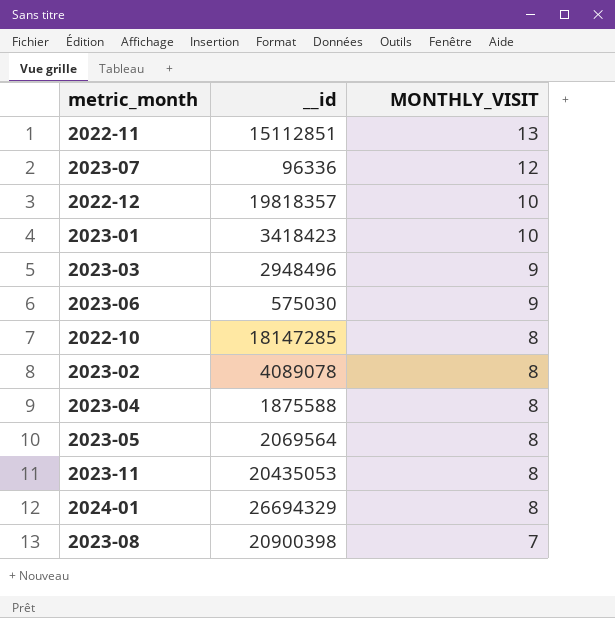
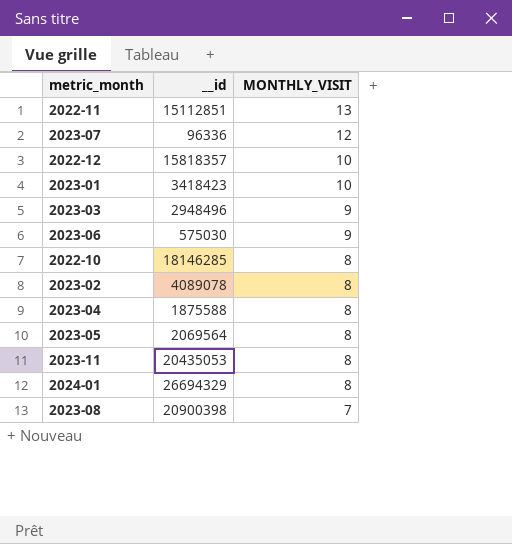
2022-12 | __id: 19818357 -> 15818357
2022-10 | __id: 18147285 -> 18146285

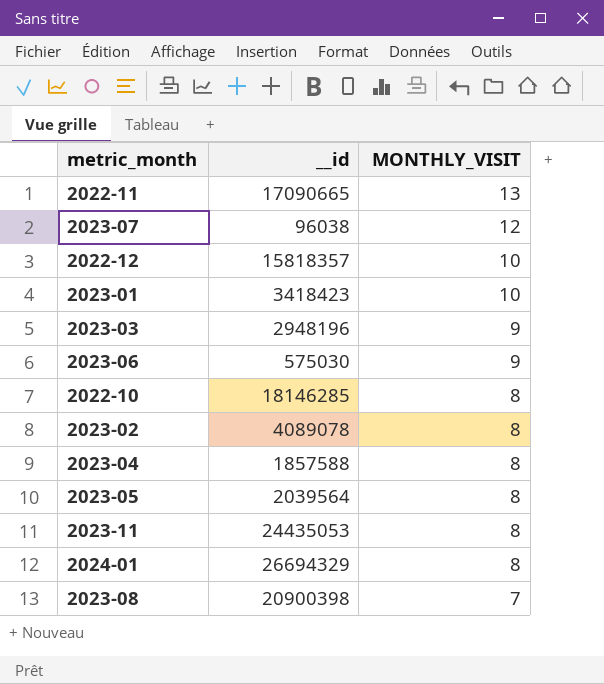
2022-11 | __id: 15112851 -> 17090665
2023-07 | __id: 96336 -> 96038
2023-03 | __id: 2948496 -> 2948196
2023-04 | __id: 1875588 -> 1857588
2023-05 | __id: 2069564 -> 2039564
2023-11 | __id: 20435053 -> 24435053

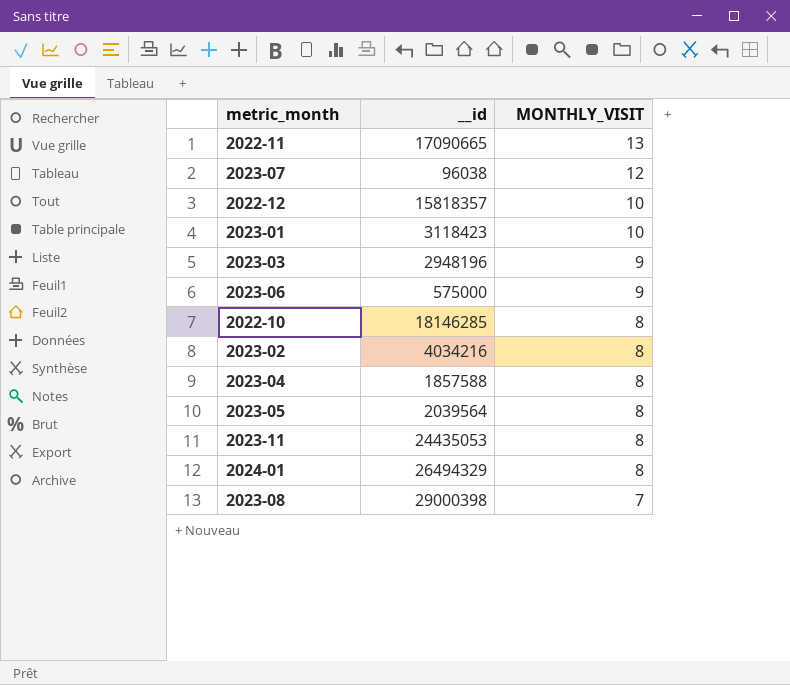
2023-01 | __id: 3418423 -> 3118423
2023-06 | __id: 575030 -> 575000
2023-02 | __id: 4089078 -> 4034216
2024-01 | __id: 26694329 -> 26494329
2023-08 | __id: 20900398 -> 29000398

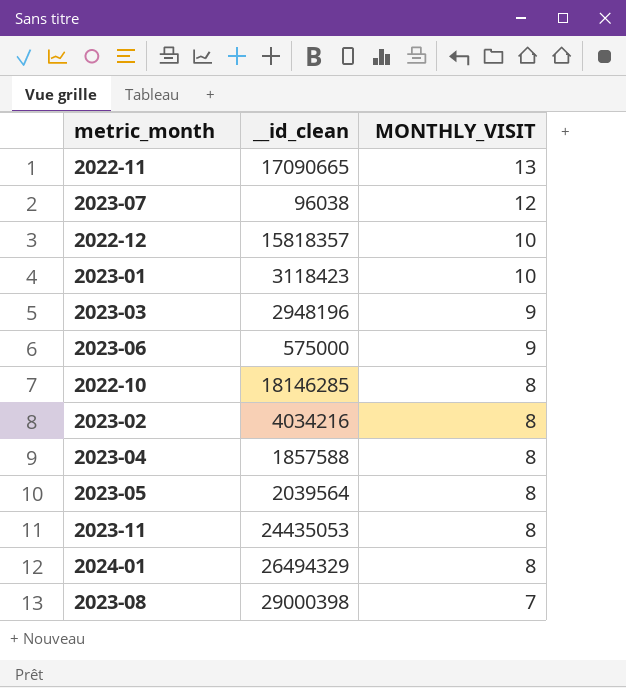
column name: __id -> __id_clean

